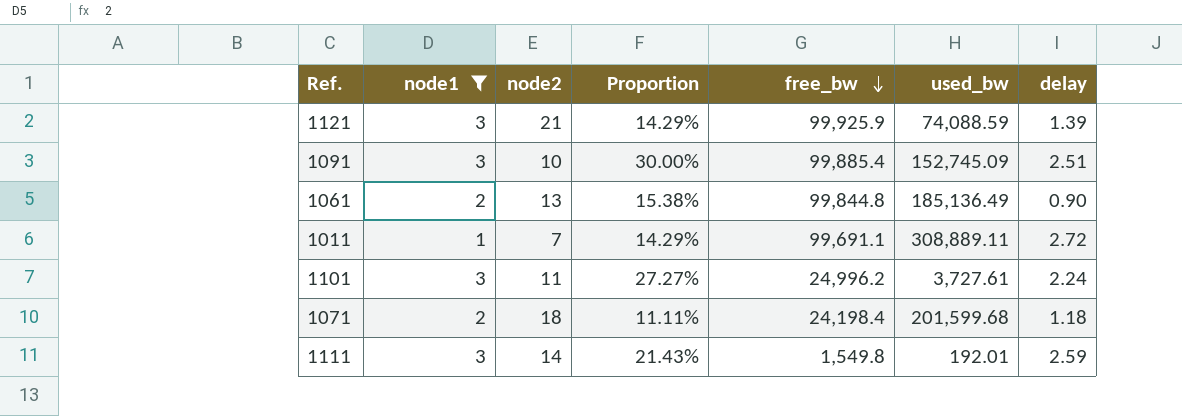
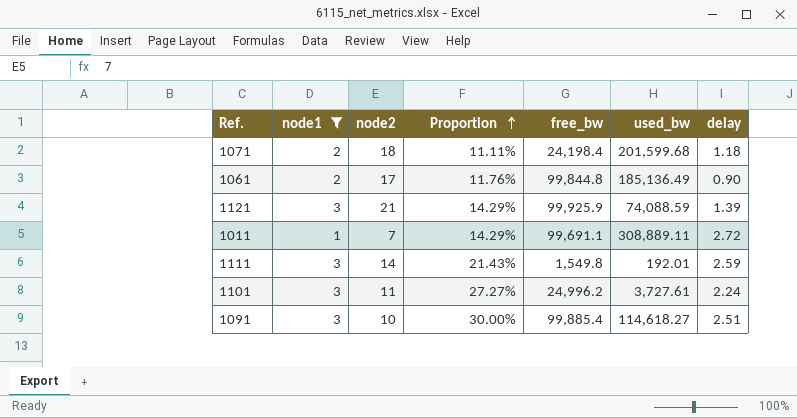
row order: free_bw descending -> Proportion ascending
1061 | node2: 13 -> 17
1061 | Proportion: 15.38% -> 11.76%
1091 | used_bw: 152,745.09 -> 114,618.27

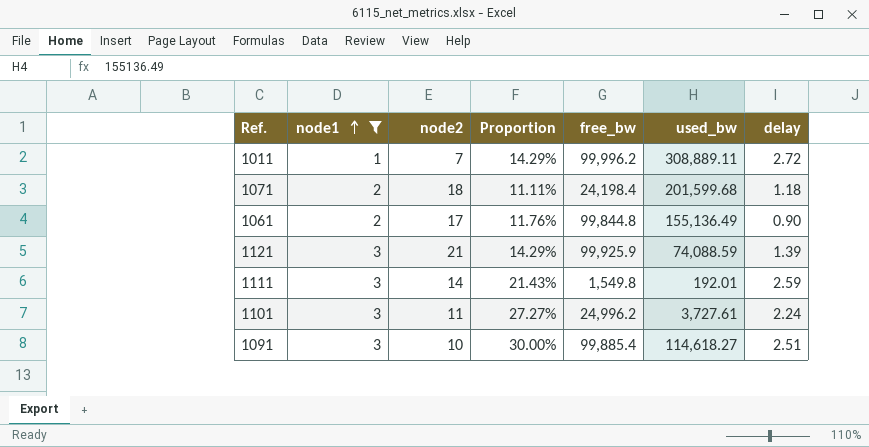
row order: Proportion ascending -> node1 ascending
1011 | free_bw: 99,691.1 -> 99,996.2
1061 | used_bw: 185,136.49 -> 155,136.49

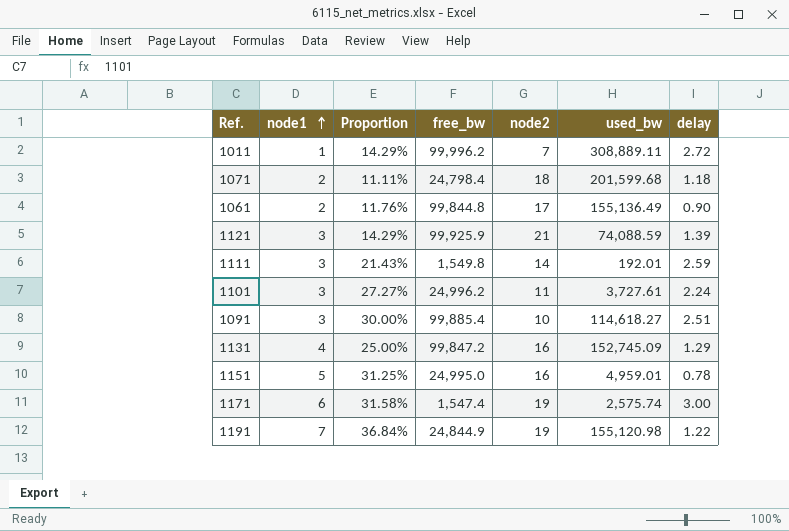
filter: node1 <= 3 -> none
column node2 | position: 3 -> 5
1071 | free_bw: 24,198.4 -> 24,798.4

